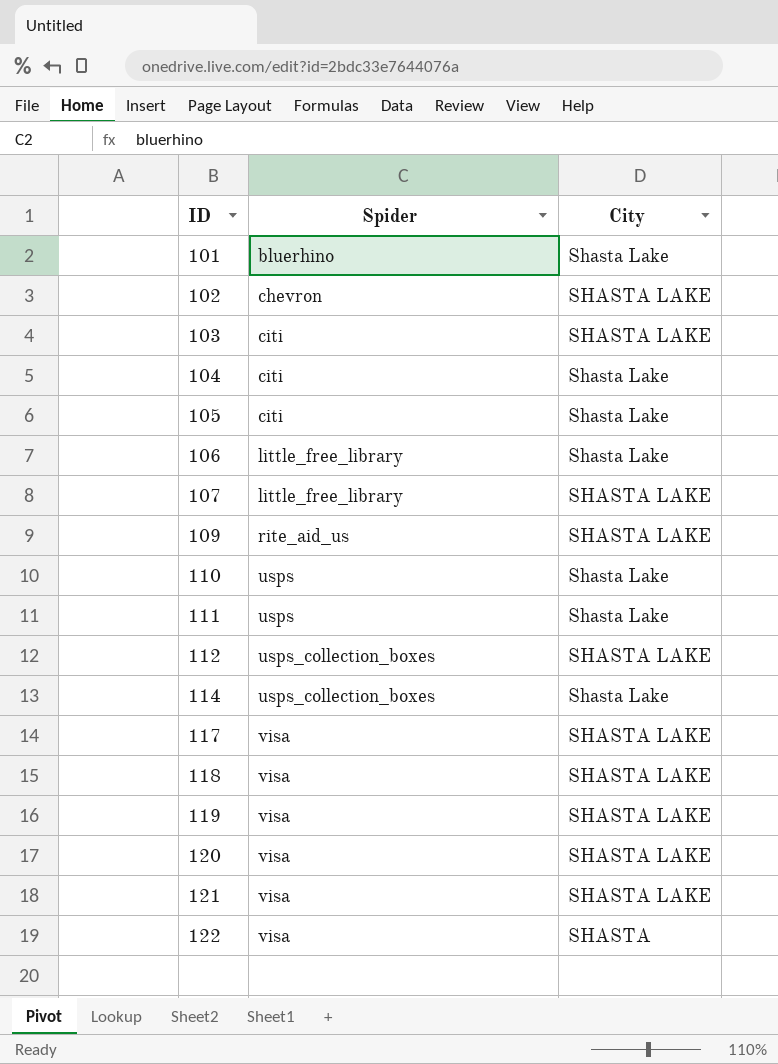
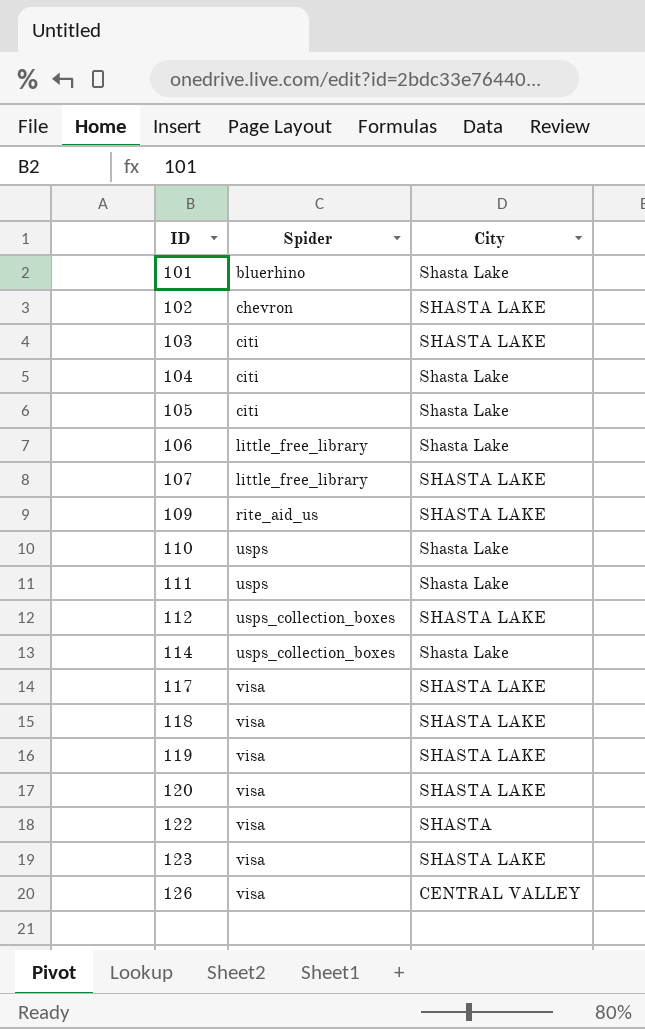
row 121: visa | SHASTA LAKE -> none
row 123: none -> visa | SHASTA LAKE
row 126: none -> visa | CENTRAL VALLEY

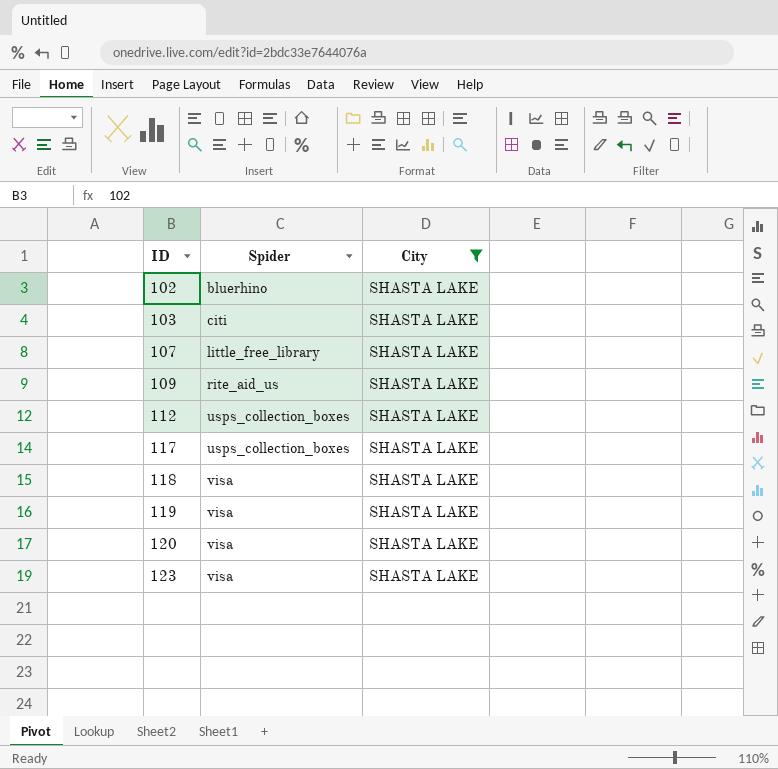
filter: none -> City = SHASTA LAKE
102 | Spider: chevron -> bluerhino
117 | Spider: visa -> usps_collection_boxes

